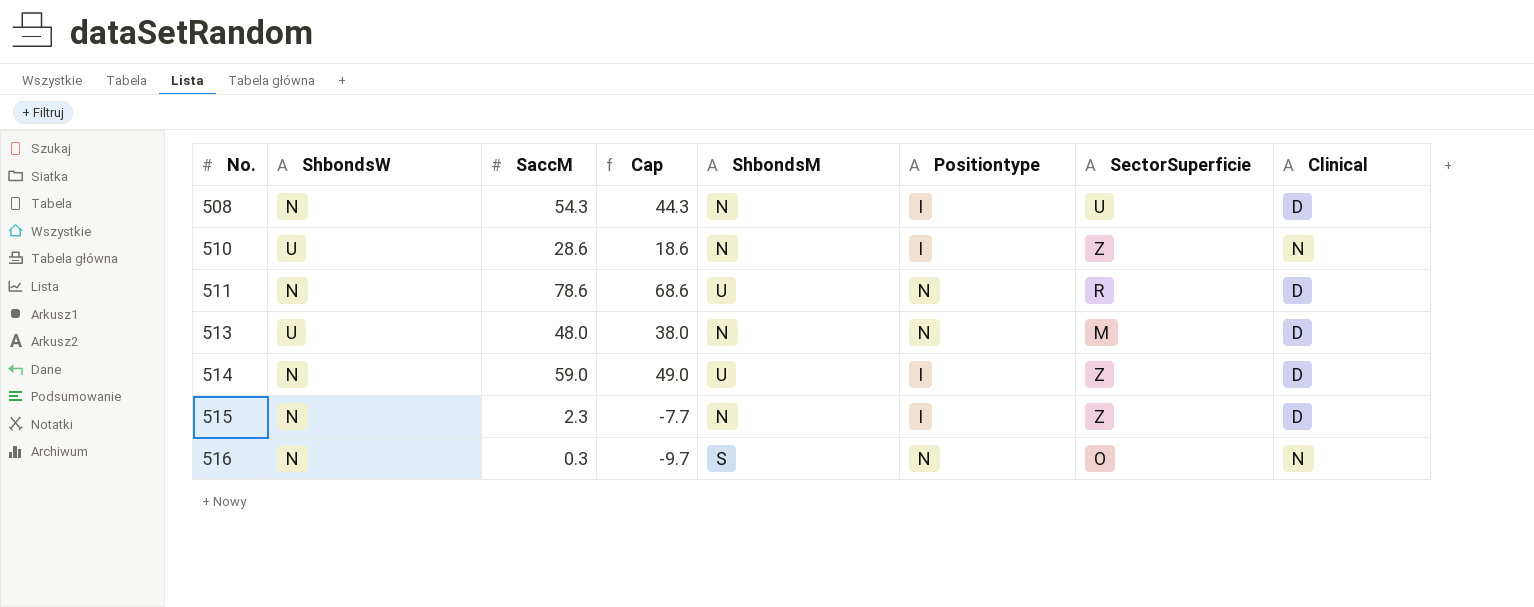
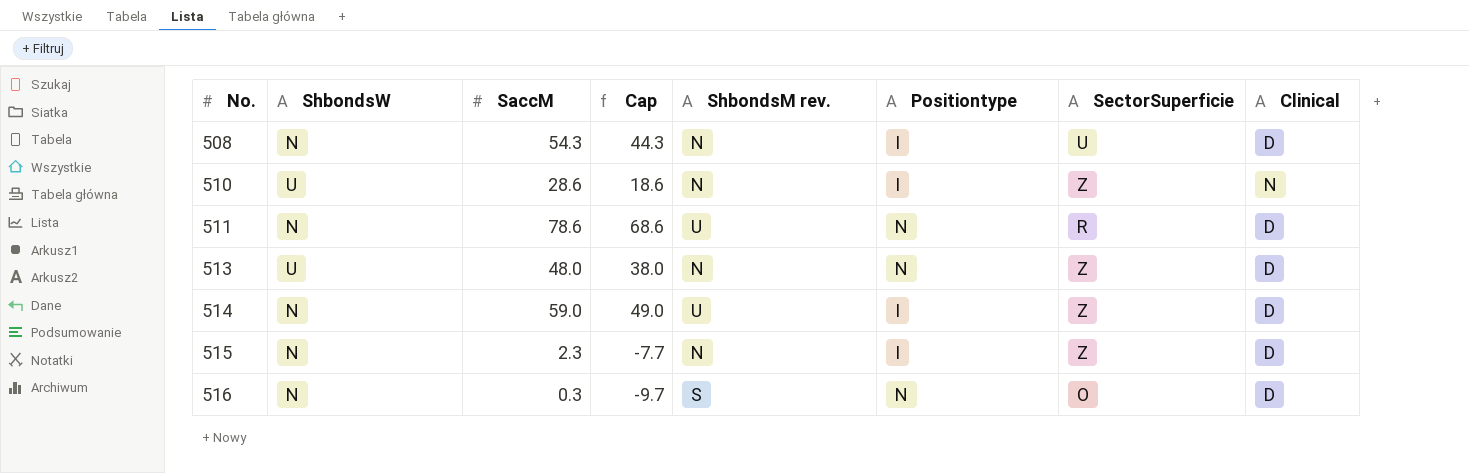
column name: ShbondsM -> ShbondsM rev.
513 | SectorSuperficie: M -> Z
516 | Clinical: N -> D

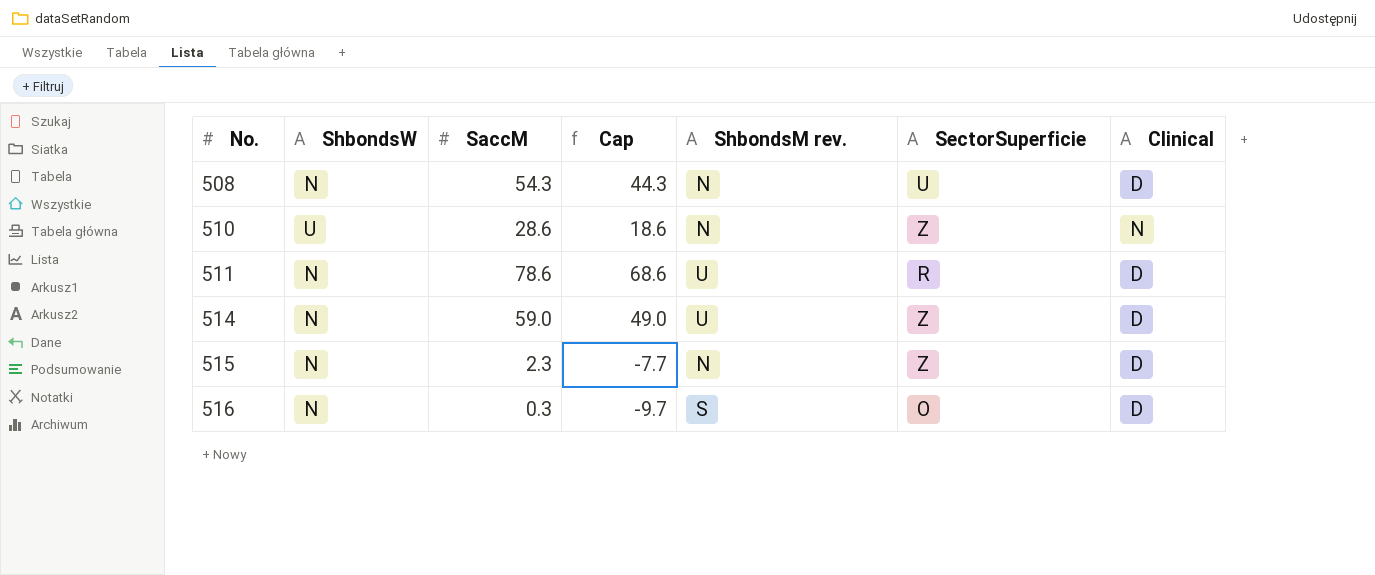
column Positiontype | position: 6 -> none
row 513: U | 48.0 | 38.0 | N | N | Z | D -> none

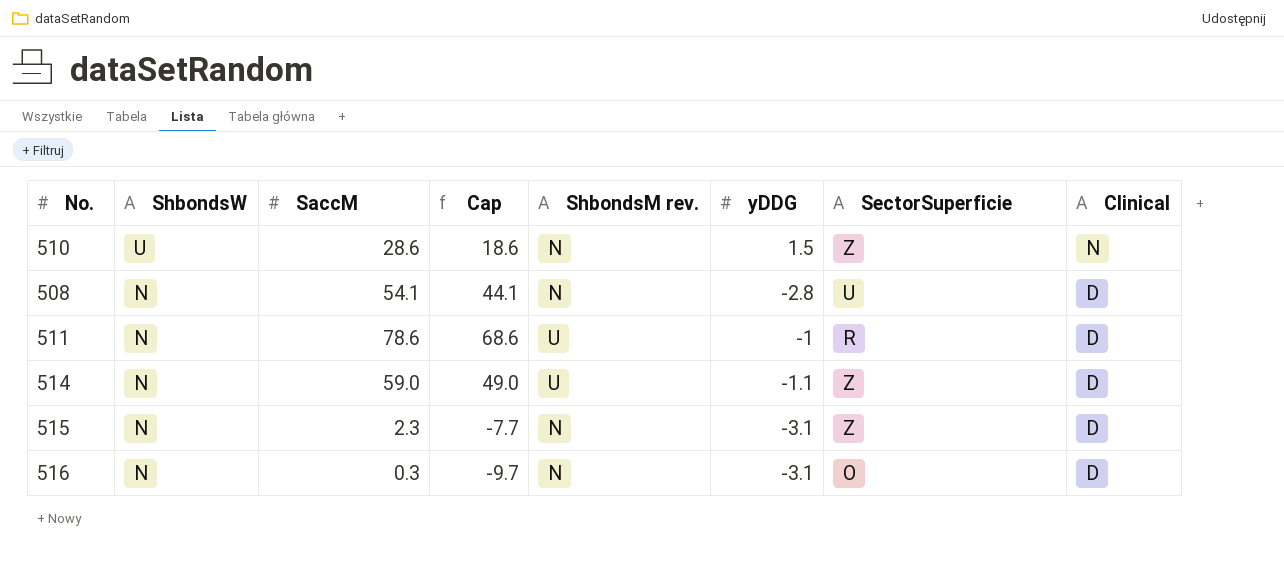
row order: No. ascending -> ShbondsW descending
column yDDG | position: none -> 6
508 | SaccM: 54.3 -> 54.1
508 | Cap: 44.3 -> 44.1
516 | ShbondsM rev.: S -> N

